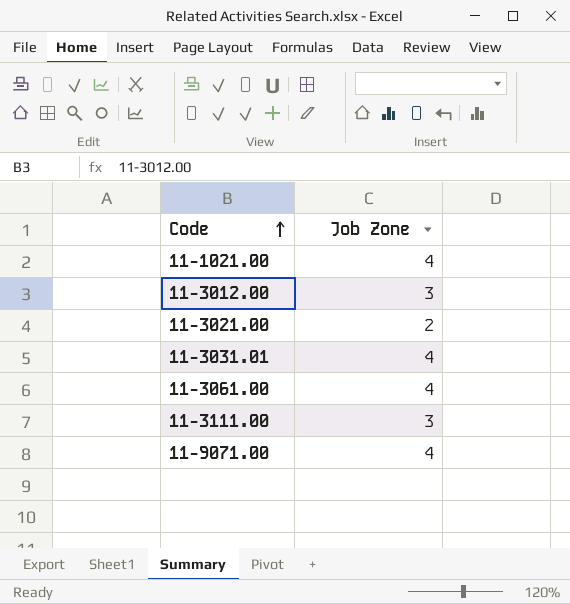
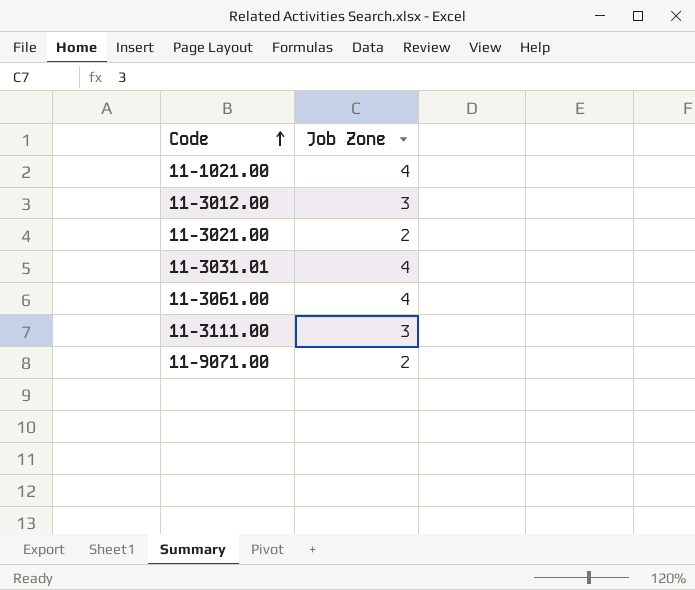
11-9071.00 | Job Zone: 4 -> 2

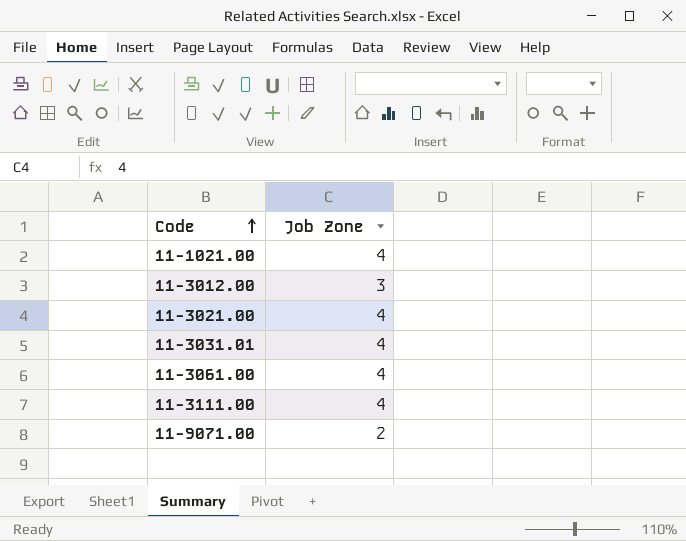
11-3021.00 | Job Zone: 2 -> 4
11-3111.00 | Job Zone: 3 -> 4

